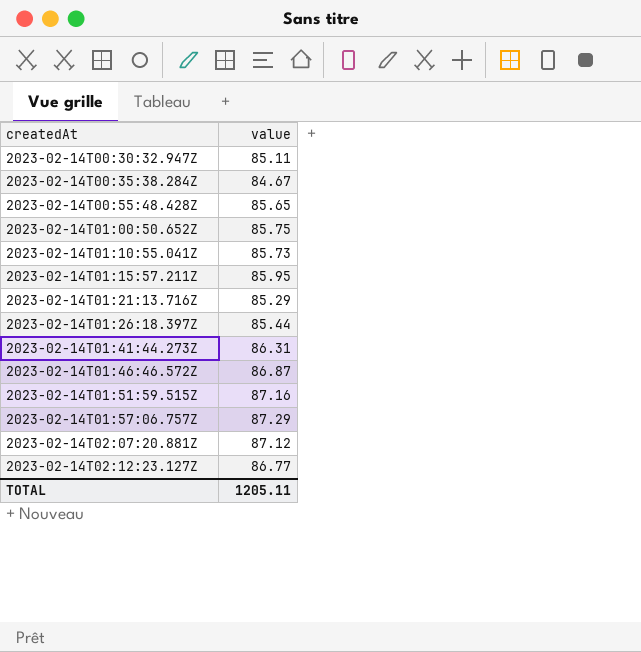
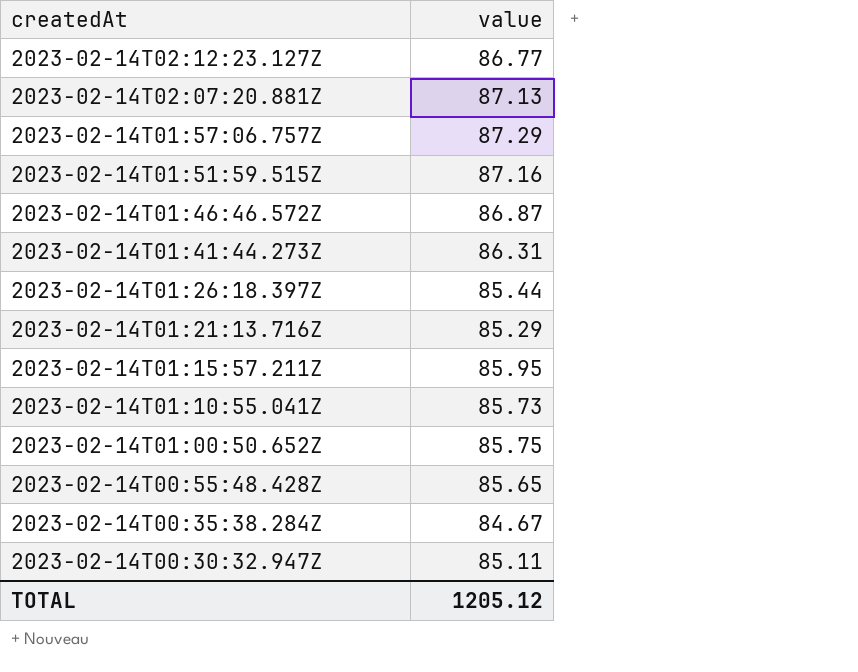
row order: createdAt ascending -> createdAt descending
2023-02-14T02:07:20.881Z | value: 87.12 -> 87.13
TOTAL | value: 1205.11 -> 1205.12

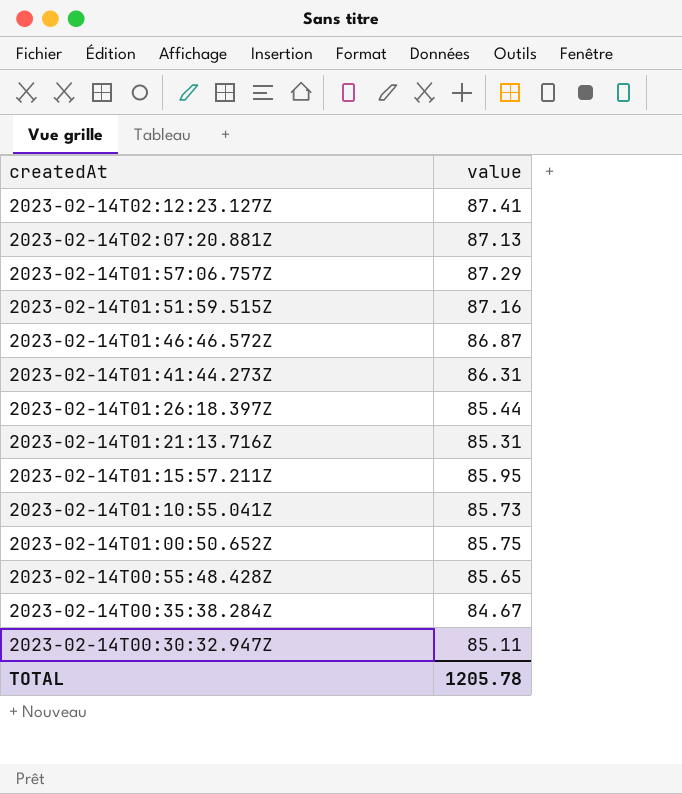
2023-02-14T02:12:23.127Z | value: 86.77 -> 87.41
2023-02-14T01:21:13.716Z | value: 85.29 -> 85.31
TOTAL | value: 1205.12 -> 1205.78

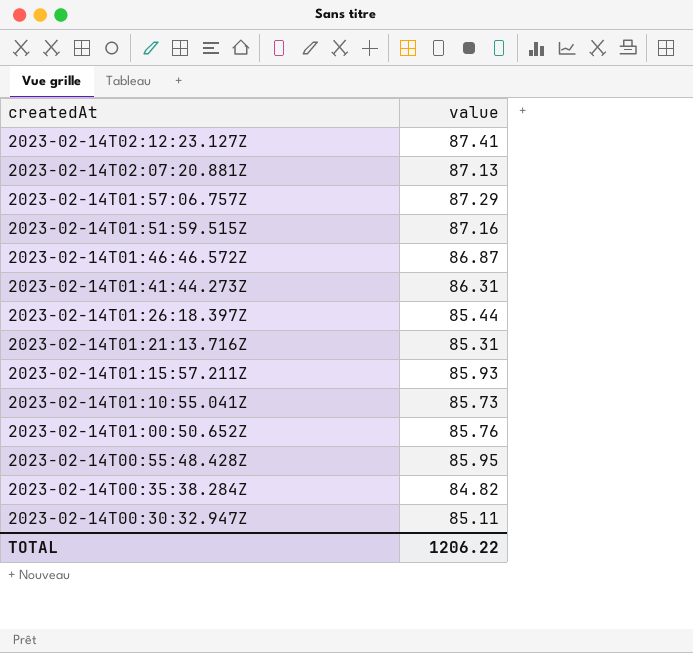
2023-02-14T01:15:57.211Z | value: 85.95 -> 85.93
2023-02-14T01:00:50.652Z | value: 85.75 -> 85.76
2023-02-14T00:55:48.428Z | value: 85.65 -> 85.95
2023-02-14T00:35:38.284Z | value: 84.67 -> 84.82
TOTAL | value: 1205.78 -> 1206.22

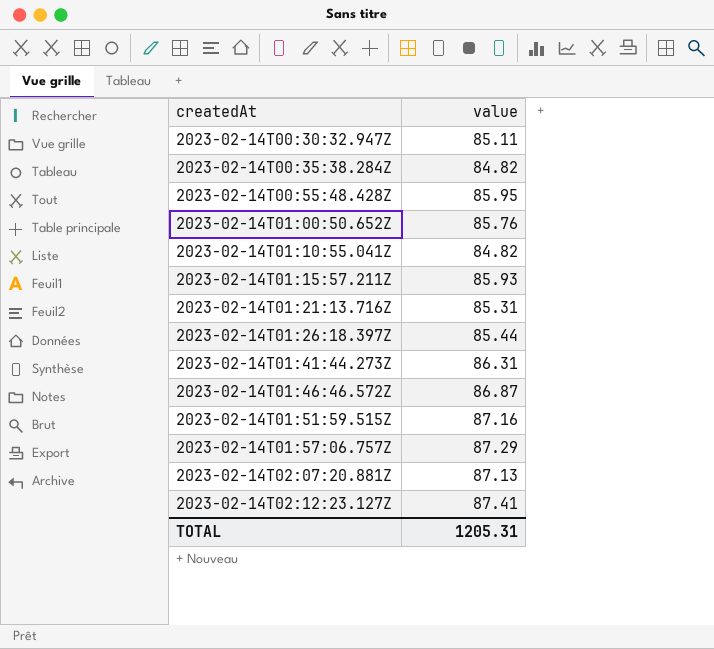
row order: createdAt descending -> createdAt ascending
2023-02-14T01:10:55.041Z | value: 85.73 -> 84.82
TOTAL | value: 1206.22 -> 1205.31

